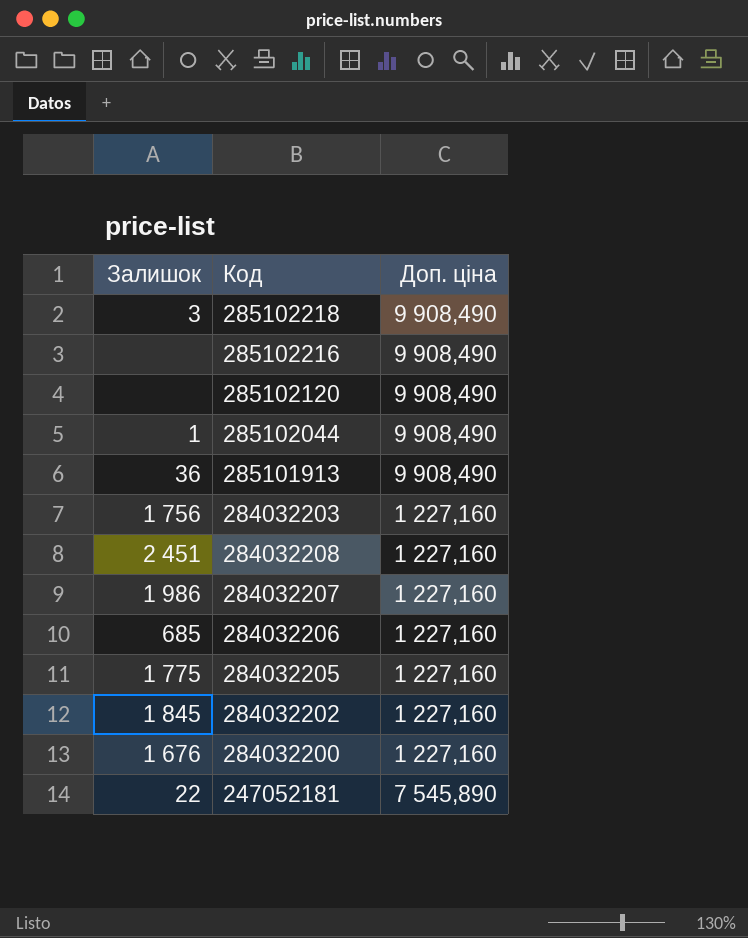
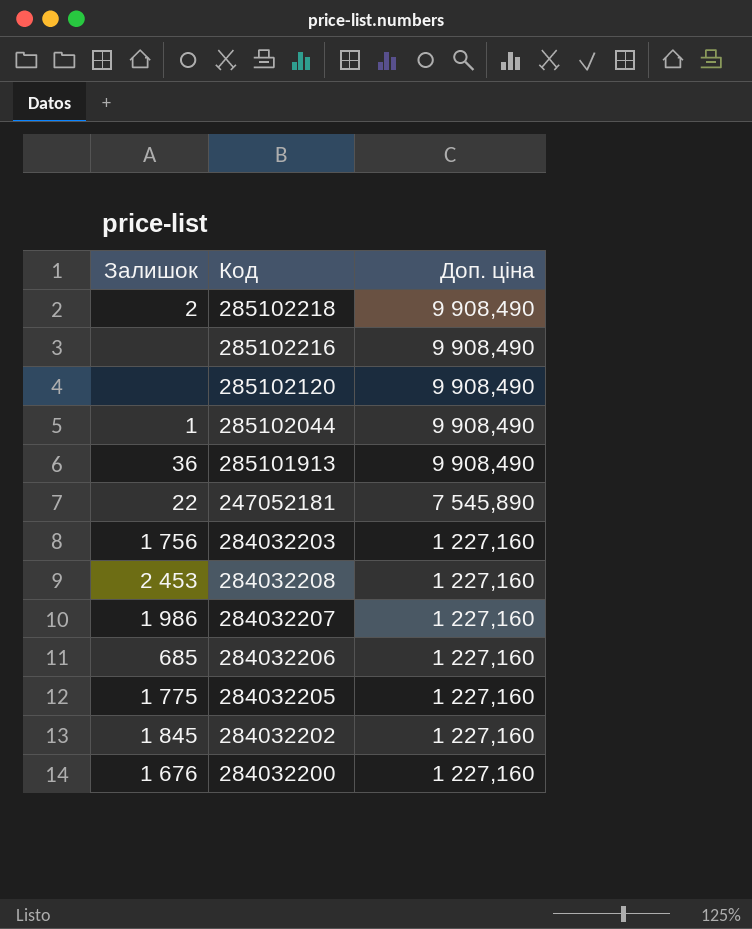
row order: none -> Доп. ціна descending
285102218 | Залишок: 3 -> 2
284032208 | Залишок: 2 451 -> 2 453

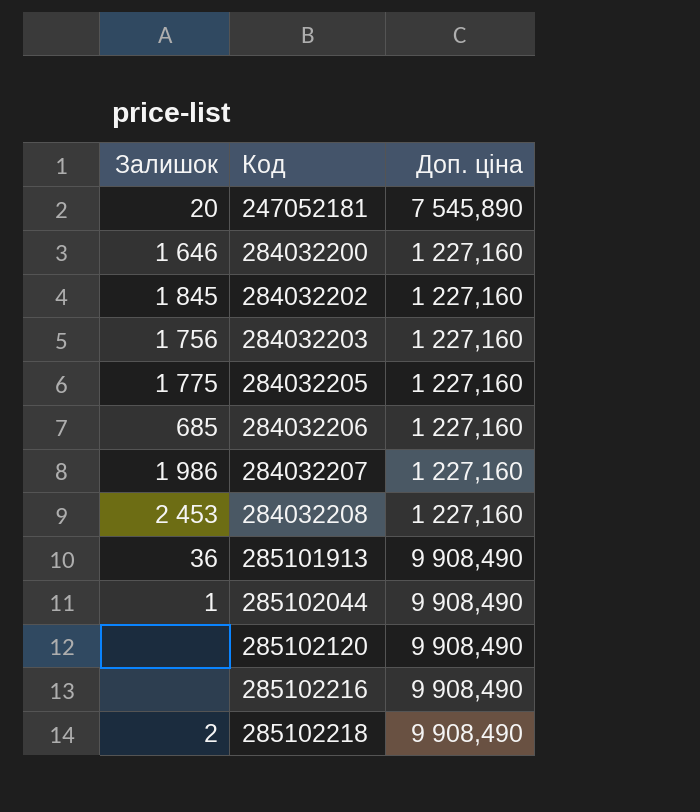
row order: Доп. ціна descending -> Код ascending
247052181 | Залишок: 22 -> 20
284032200 | Залишок: 1 676 -> 1 646

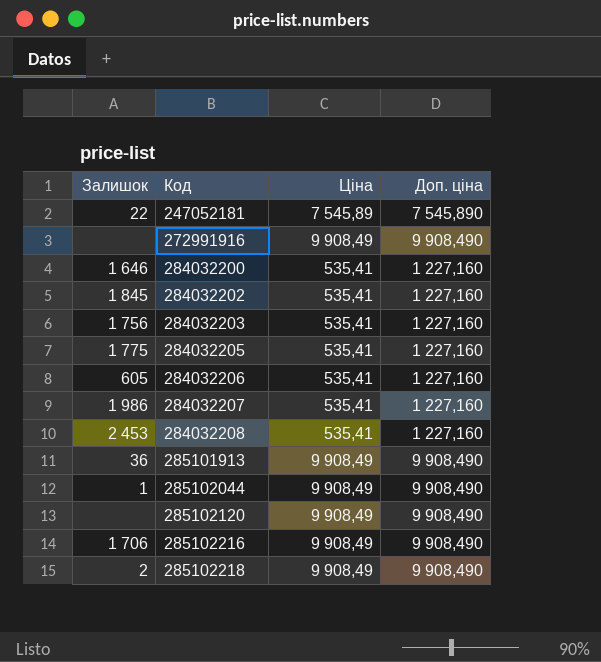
column Ціна | position: none -> 3
247052181 | Залишок: 20 -> 22
row 272991916: none -> none | 9 908,49 | 9 908,490
284032206 | Залишок: 685 -> 605
285102216 | Залишок: none -> 1 706

